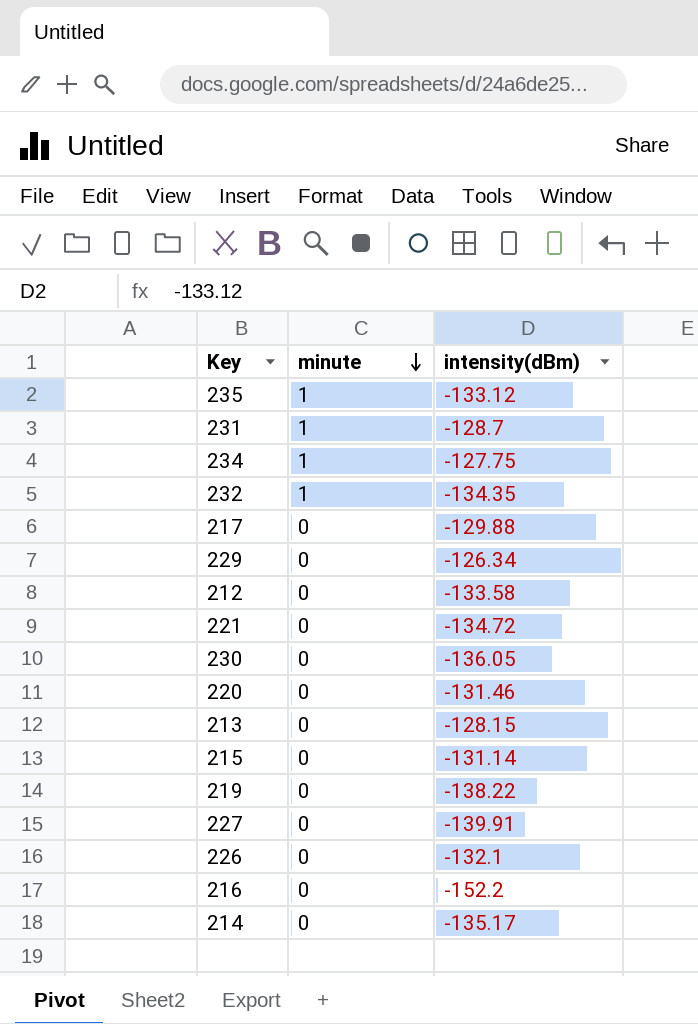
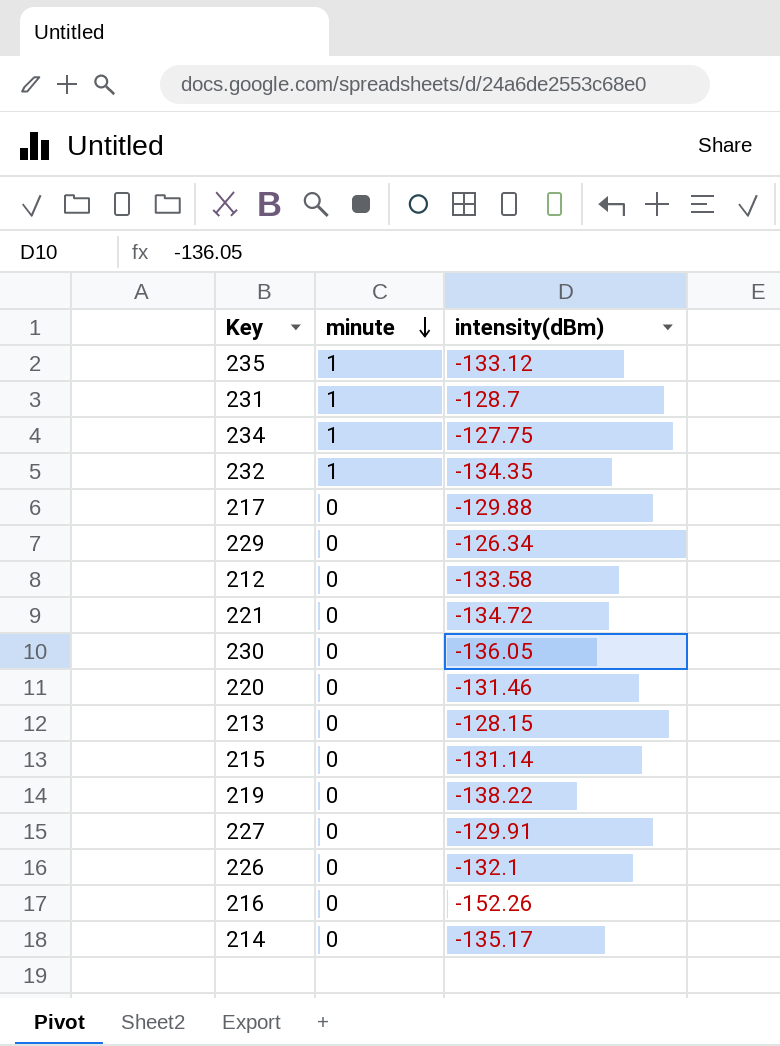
227 | intensity(dBm): -139.91 -> -129.91
216 | intensity(dBm): -152.2 -> -152.26

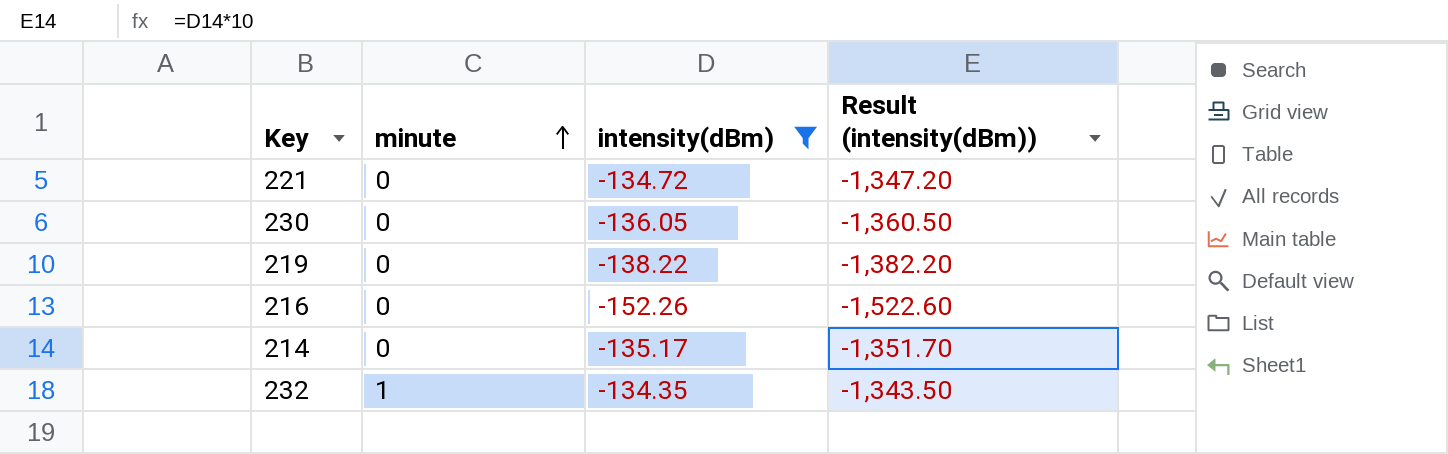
filter: none -> intensity(dBm) <= -134.35
row order: minute descending -> minute ascending
column Result (intensity(dBm)) | formula: none -> [intensity(dBm)] * 10

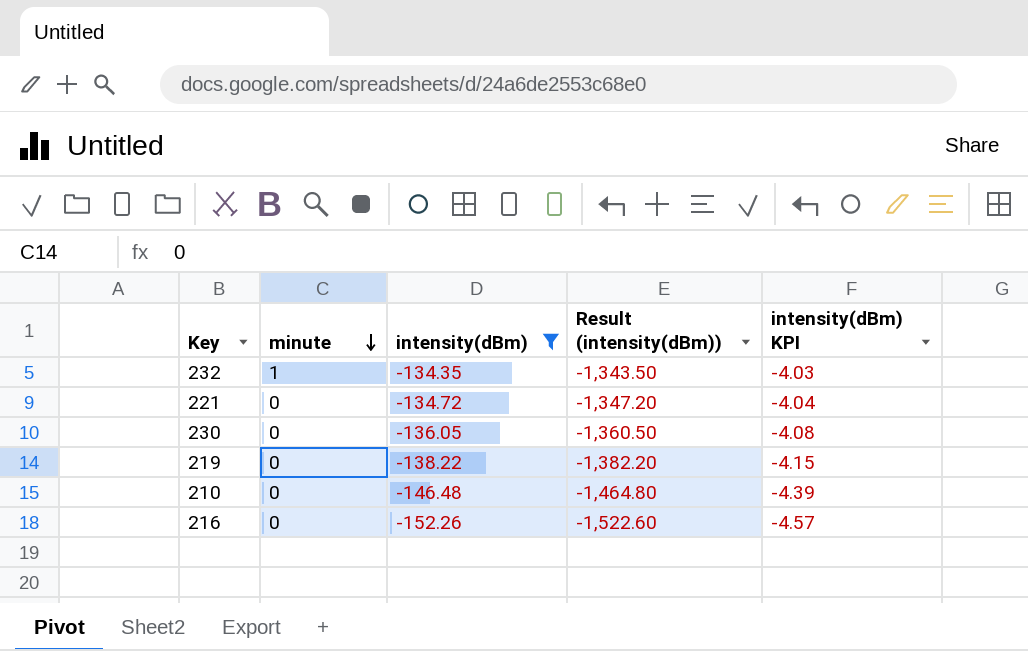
row order: minute ascending -> minute descending
column intensity(dBm) KPI | formula: none -> [intensity(dBm)] * 0.03
row 214: 0 | -135.17 | -1,351.70 -> none
row 210: none -> 0 | -146.48 | -1,464.80 | -4.39

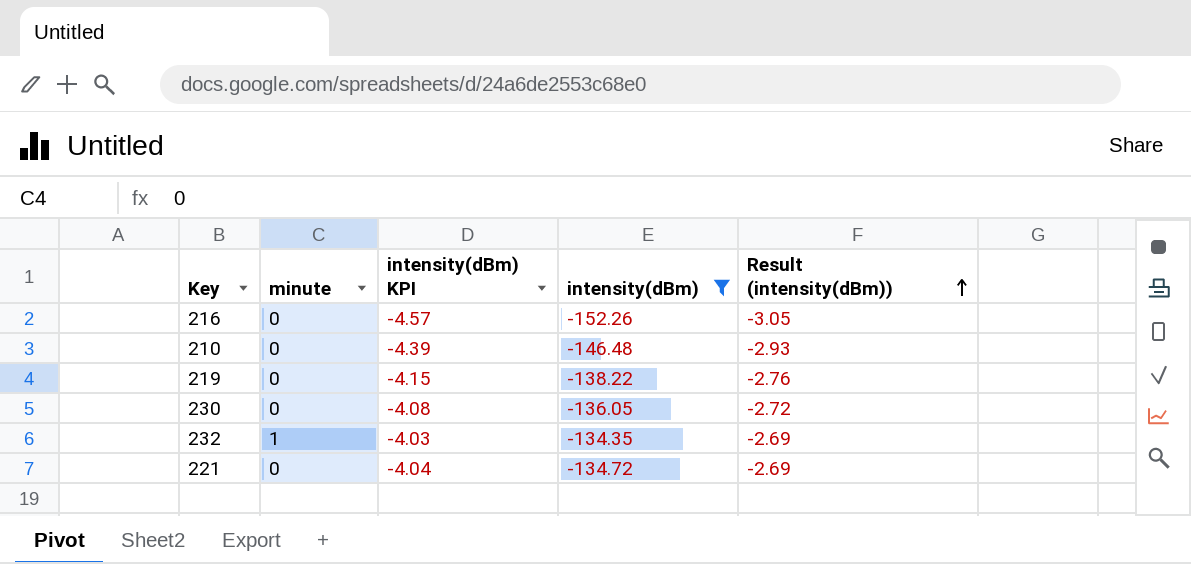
row order: minute descending -> Result (intensity(dBm)) ascending
column intensity(dBm) KPI | position: 5 -> 3
column Result (intensity(dBm)) | formula: [intensity(dBm)] * 10 -> [intensity(dBm)] * 0.02

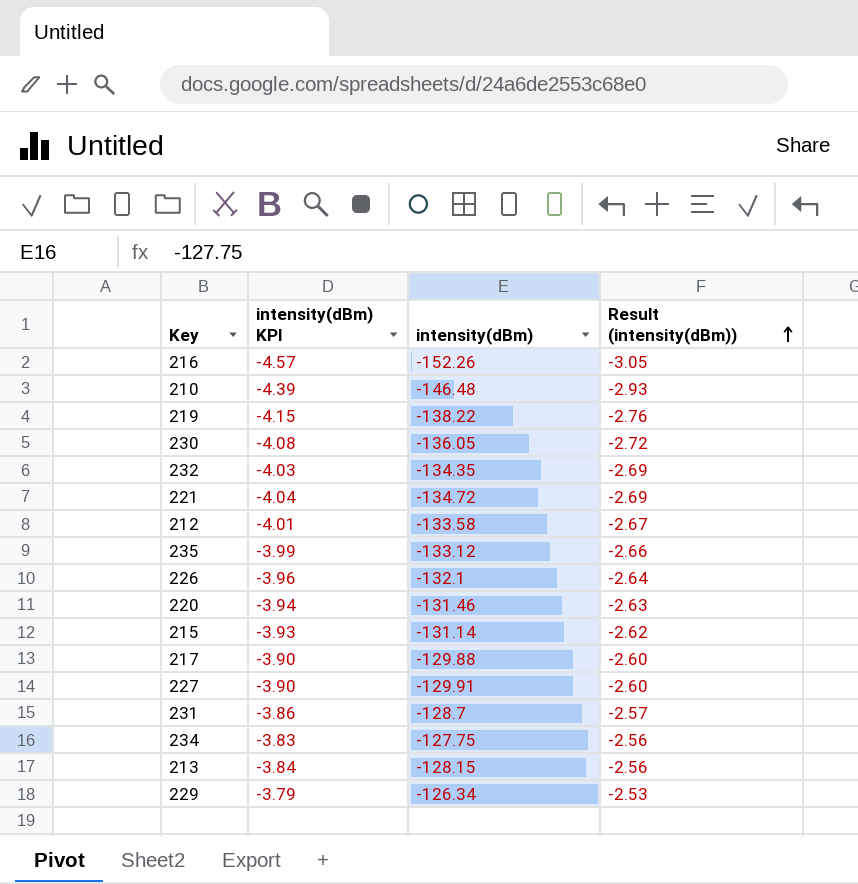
filter: intensity(dBm) <= -134.35 -> none
column minute | position: 2 -> none

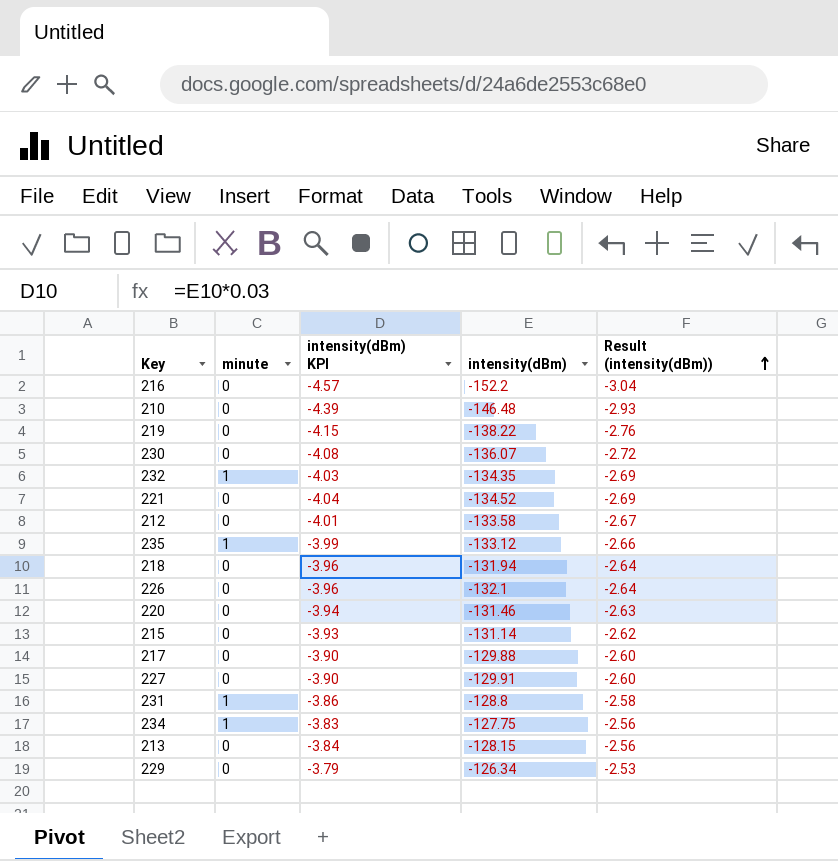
column minute | position: none -> 2
216 | intensity(dBm): -152.26 -> -152.2
216 | Result (intensity(dBm)): -3.05 -> -3.04
230 | intensity(dBm): -136.05 -> -136.07
221 | intensity(dBm): -134.72 -> -134.52
row 218: none -> 0 | -3.96 | -131.94 | -2.64
231 | intensity(dBm): -128.7 -> -128.8
231 | Result (intensity(dBm)): -2.57 -> -2.58

